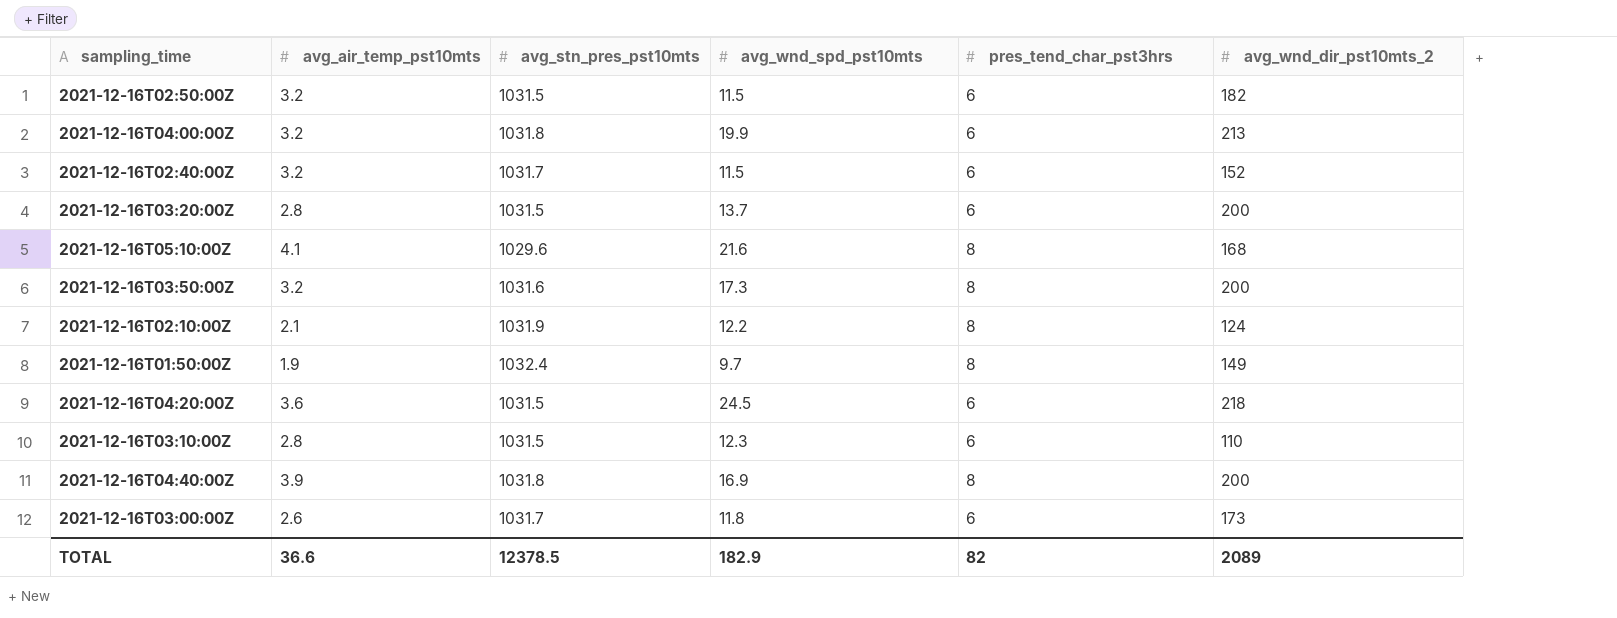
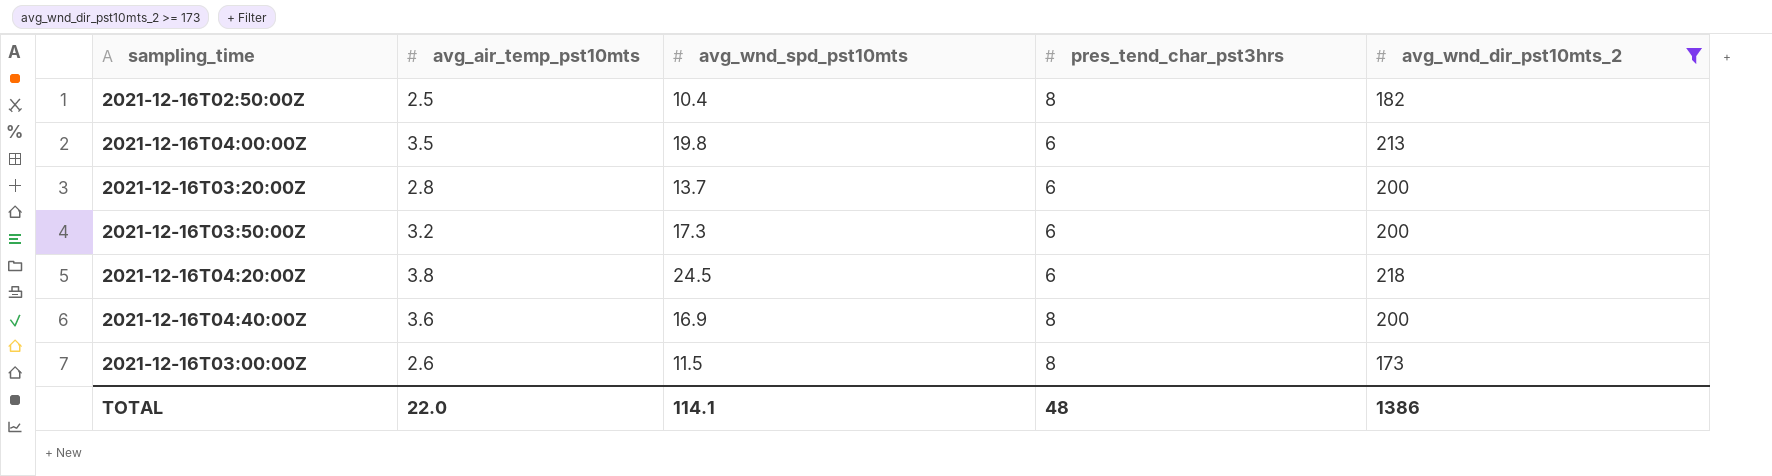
filter: none -> avg_wnd_dir_pst10mts_2 >= 173
column avg_stn_pres_pst10mts | position: 3 -> none
2021-12-16T02:50:00Z | avg_air_temp_pst10mts: 3.2 -> 2.5
2021-12-16T02:50:00Z | avg_wnd_spd_pst10mts: 11.5 -> 10.4
2021-12-16T02:50:00Z | pres_tend_char_pst3hrs: 6 -> 8
2021-12-16T04:00:00Z | avg_air_temp_pst10mts: 3.2 -> 3.5
2021-12-16T04:00:00Z | avg_wnd_spd_pst10mts: 19.9 -> 19.8
2021-12-16T03:50:00Z | pres_tend_char_pst3hrs: 8 -> 6
2021-12-16T04:20:00Z | avg_air_temp_pst10mts: 3.6 -> 3.8
2021-12-16T04:40:00Z | avg_air_temp_pst10mts: 3.9 -> 3.6
2021-12-16T03:00:00Z | avg_wnd_spd_pst10mts: 11.8 -> 11.5
2021-12-16T03:00:00Z | pres_tend_char_pst3hrs: 6 -> 8
TOTAL | avg_air_temp_pst10mts: 36.6 -> 22.0
TOTAL | avg_wnd_spd_pst10mts: 182.9 -> 114.1
TOTAL | pres_tend_char_pst3hrs: 82 -> 48
TOTAL | avg_wnd_dir_pst10mts_2: 2089 -> 1386

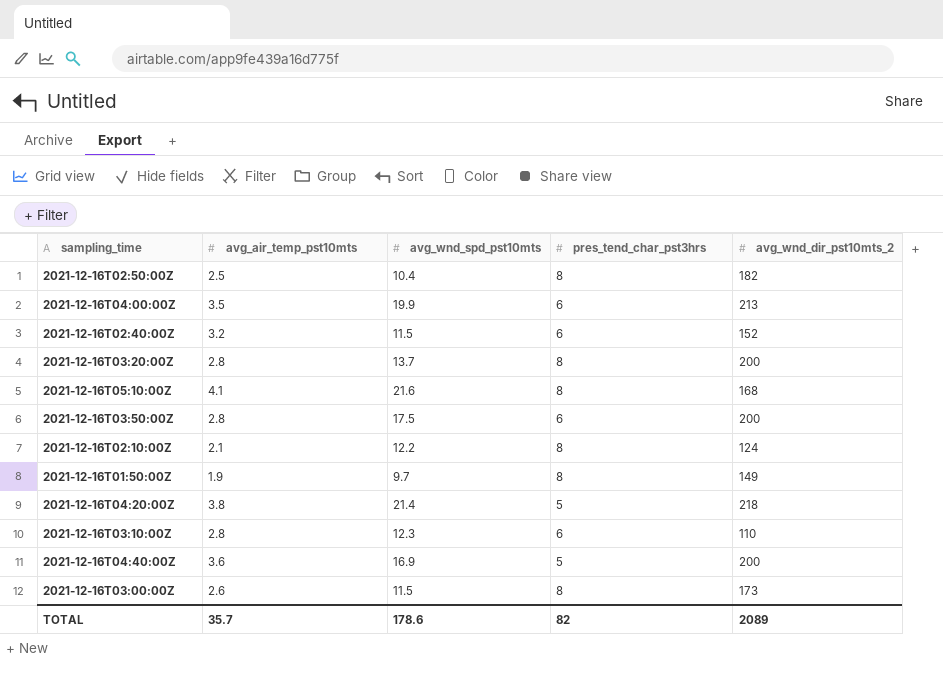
filter: avg_wnd_dir_pst10mts_2 >= 173 -> none
2021-12-16T04:00:00Z | avg_wnd_spd_pst10mts: 19.8 -> 19.9
2021-12-16T03:20:00Z | pres_tend_char_pst3hrs: 6 -> 8
2021-12-16T03:50:00Z | avg_air_temp_pst10mts: 3.2 -> 2.8
2021-12-16T03:50:00Z | avg_wnd_spd_pst10mts: 17.3 -> 17.5
2021-12-16T04:20:00Z | avg_wnd_spd_pst10mts: 24.5 -> 21.4
2021-12-16T04:20:00Z | pres_tend_char_pst3hrs: 6 -> 5
2021-12-16T04:40:00Z | pres_tend_char_pst3hrs: 8 -> 5
TOTAL | avg_air_temp_pst10mts: 22.0 -> 35.7
TOTAL | avg_wnd_spd_pst10mts: 114.1 -> 178.6
TOTAL | pres_tend_char_pst3hrs: 48 -> 82
TOTAL | avg_wnd_dir_pst10mts_2: 1386 -> 2089

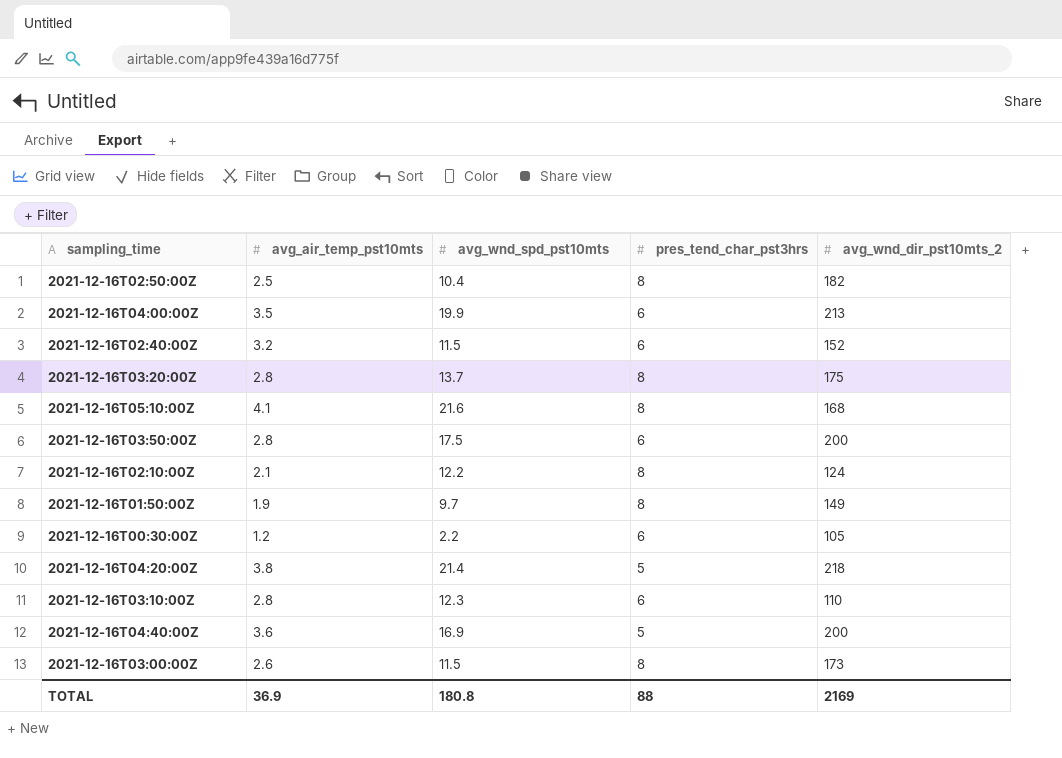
2021-12-16T03:20:00Z | avg_wnd_dir_pst10mts_2: 200 -> 175
row 2021-12-16T00:30:00Z: none -> 1.2 | 2.2 | 6 | 105
TOTAL | avg_air_temp_pst10mts: 35.7 -> 36.9
TOTAL | avg_wnd_spd_pst10mts: 178.6 -> 180.8
TOTAL | pres_tend_char_pst3hrs: 82 -> 88
TOTAL | avg_wnd_dir_pst10mts_2: 2089 -> 2169

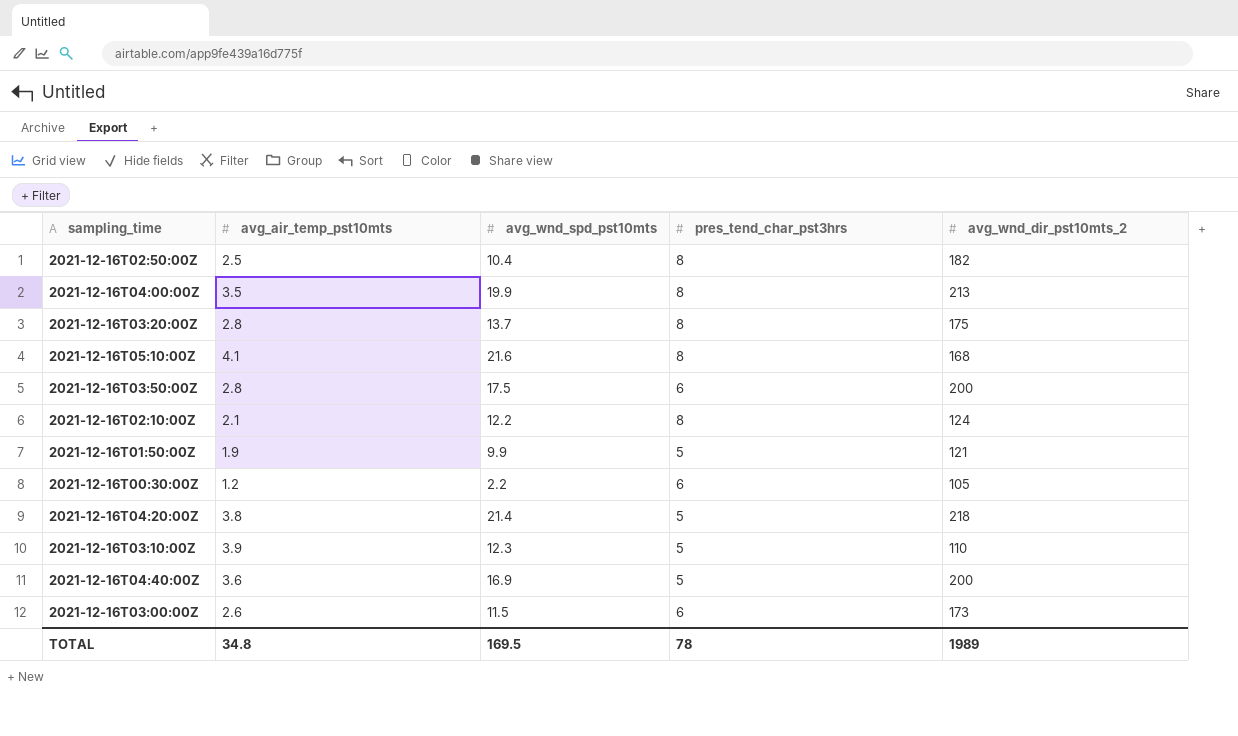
row 2021-12-16T02:40:00Z: 3.2 | 11.5 | 6 | 152 -> none
2021-12-16T04:00:00Z | pres_tend_char_pst3hrs: 6 -> 8
2021-12-16T01:50:00Z | avg_wnd_spd_pst10mts: 9.7 -> 9.9
2021-12-16T01:50:00Z | pres_tend_char_pst3hrs: 8 -> 5
2021-12-16T01:50:00Z | avg_wnd_dir_pst10mts_2: 149 -> 121
2021-12-16T03:10:00Z | avg_air_temp_pst10mts: 2.8 -> 3.9
2021-12-16T03:10:00Z | pres_tend_char_pst3hrs: 6 -> 5
2021-12-16T03:00:00Z | pres_tend_char_pst3hrs: 8 -> 6
TOTAL | avg_air_temp_pst10mts: 36.9 -> 34.8
TOTAL | avg_wnd_spd_pst10mts: 180.8 -> 169.5
TOTAL | pres_tend_char_pst3hrs: 88 -> 78
TOTAL | avg_wnd_dir_pst10mts_2: 2169 -> 1989

